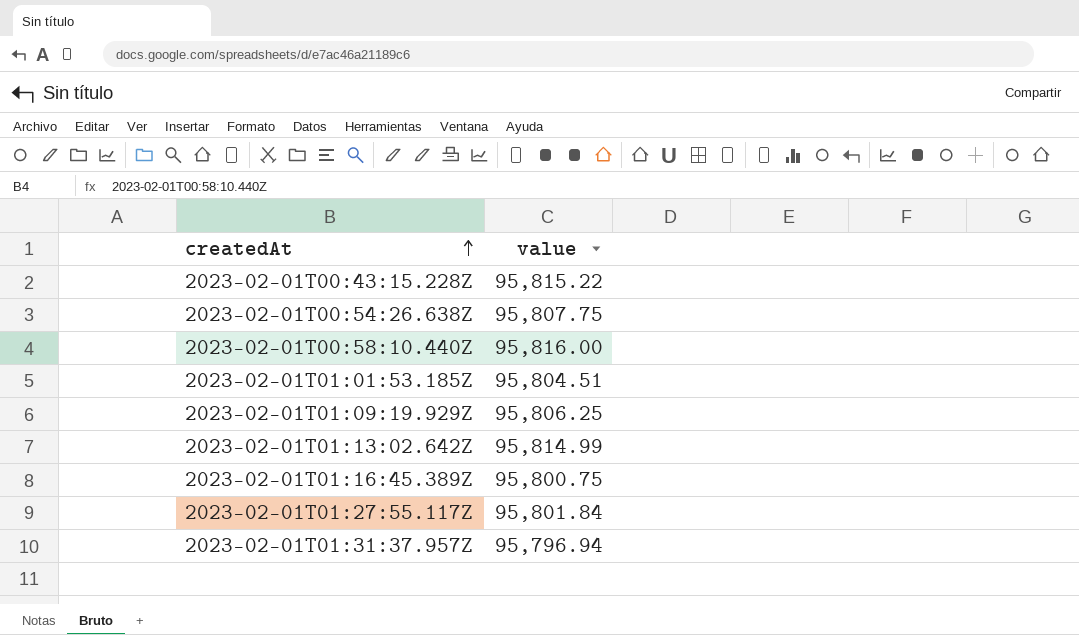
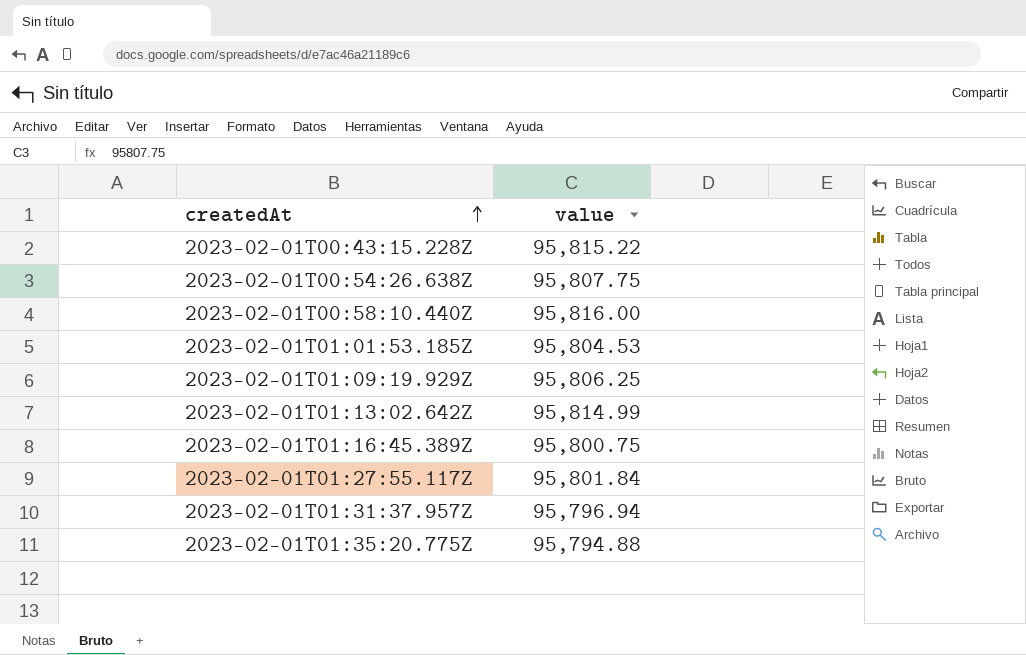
2023-02-01T01:01:53.185Z | value: 95,804.51 -> 95,804.53
row 2023-02-01T01:35:20.775Z: none -> 95,794.88

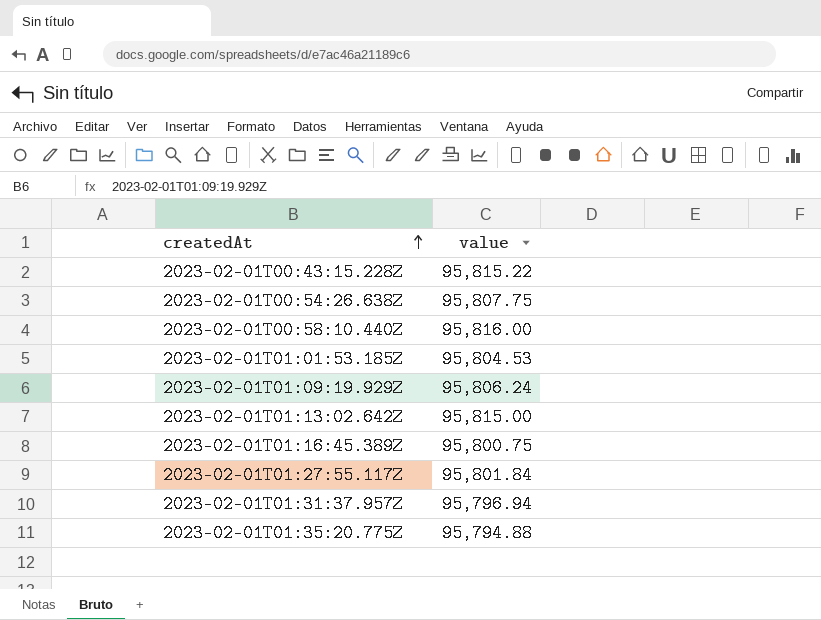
2023-02-01T01:09:19.929Z | value: 95,806.25 -> 95,806.24
2023-02-01T01:13:02.642Z | value: 95,814.99 -> 95,815.00

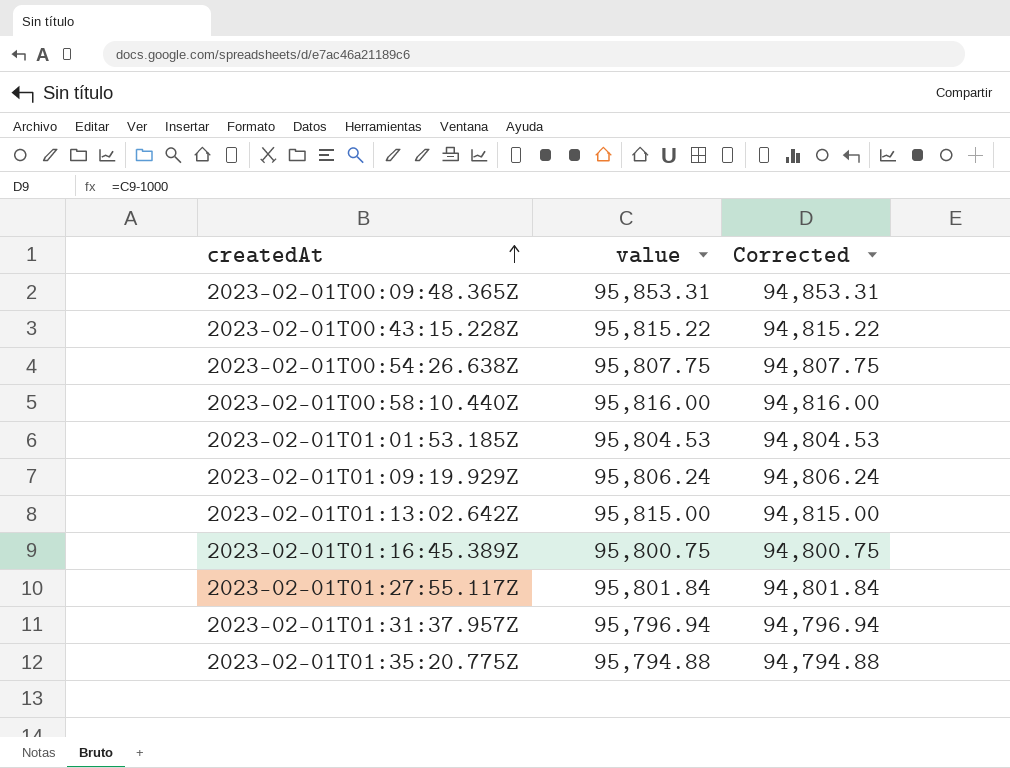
column Corrected | formula: none -> [value] - 1000
row 2023-02-01T00:09:48.365Z: none -> 95,853.31 | 94,853.31

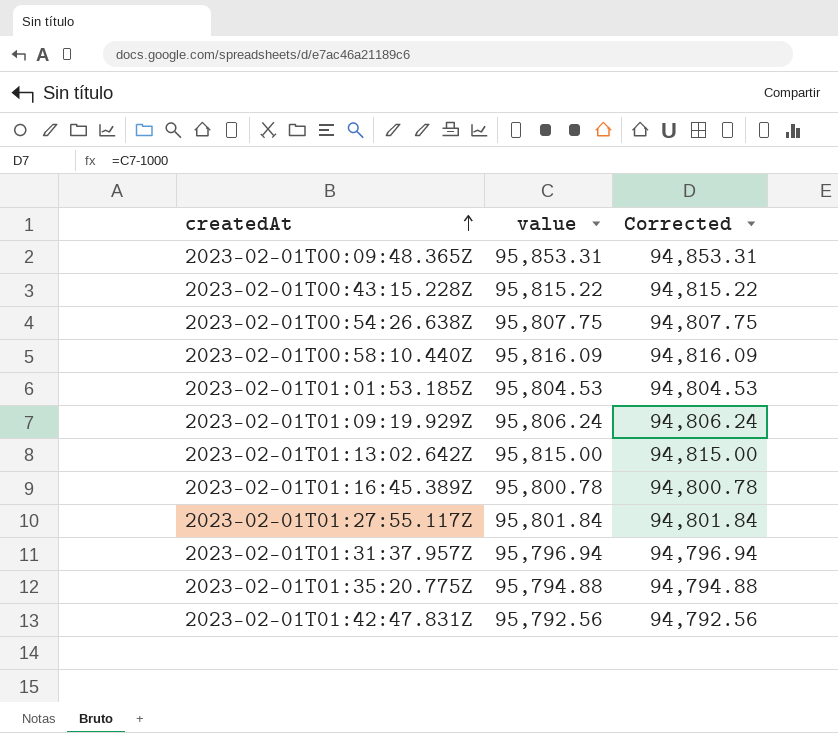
2023-02-01T00:58:10.440Z | value: 95,816.00 -> 95,816.09
2023-02-01T00:58:10.440Z | Corrected: 94,816.00 -> 94,816.09
2023-02-01T01:16:45.389Z | value: 95,800.75 -> 95,800.78
2023-02-01T01:16:45.389Z | Corrected: 94,800.75 -> 94,800.78
row 2023-02-01T01:42:47.831Z: none -> 95,792.56 | 94,792.56

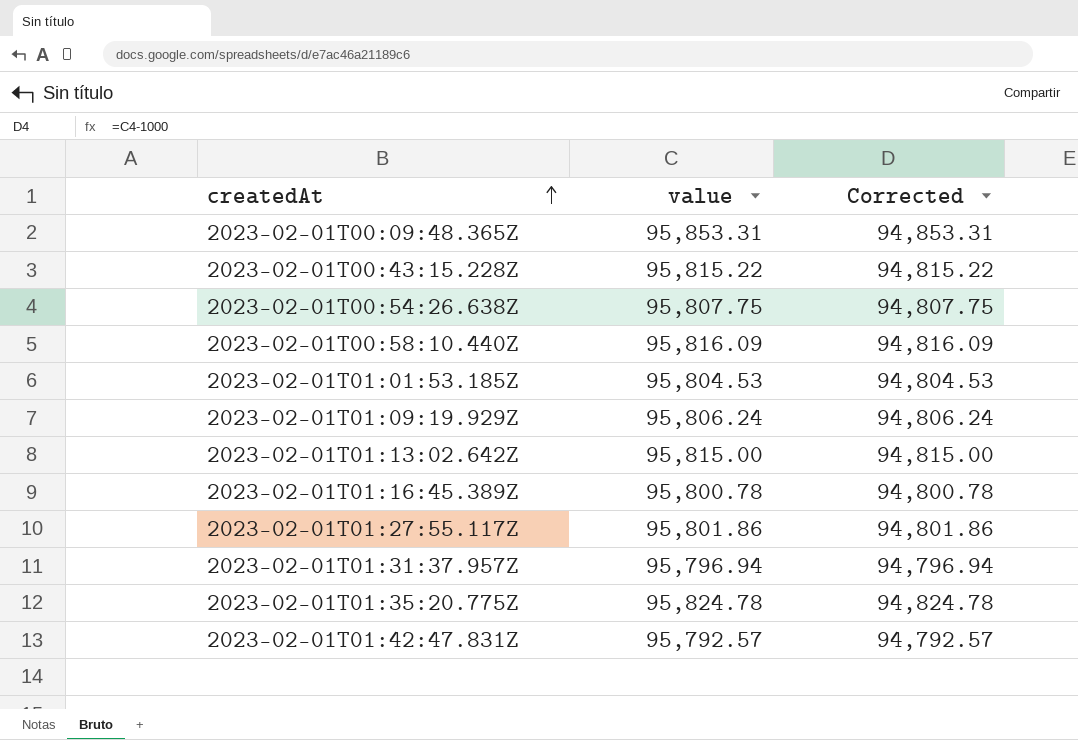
2023-02-01T01:27:55.117Z | value: 95,801.84 -> 95,801.86
2023-02-01T01:27:55.117Z | Corrected: 94,801.84 -> 94,801.86
2023-02-01T01:35:20.775Z | value: 95,794.88 -> 95,824.78
2023-02-01T01:35:20.775Z | Corrected: 94,794.88 -> 94,824.78
2023-02-01T01:42:47.831Z | value: 95,792.56 -> 95,792.57
2023-02-01T01:42:47.831Z | Corrected: 94,792.56 -> 94,792.57

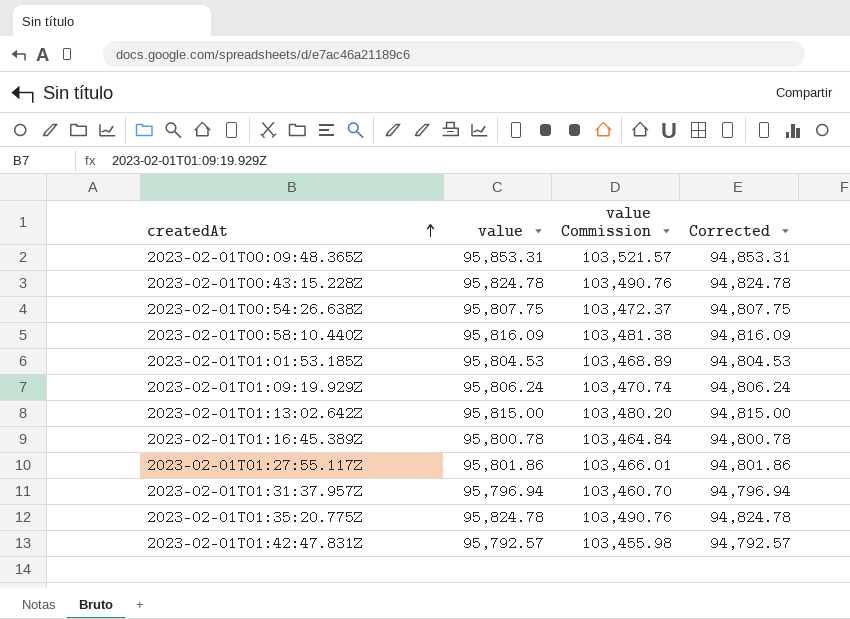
column value Commission | formula: none -> [value] * 1.08
2023-02-01T00:43:15.228Z | value: 95,815.22 -> 95,824.78
2023-02-01T00:43:15.228Z | Corrected: 94,815.22 -> 94,824.78

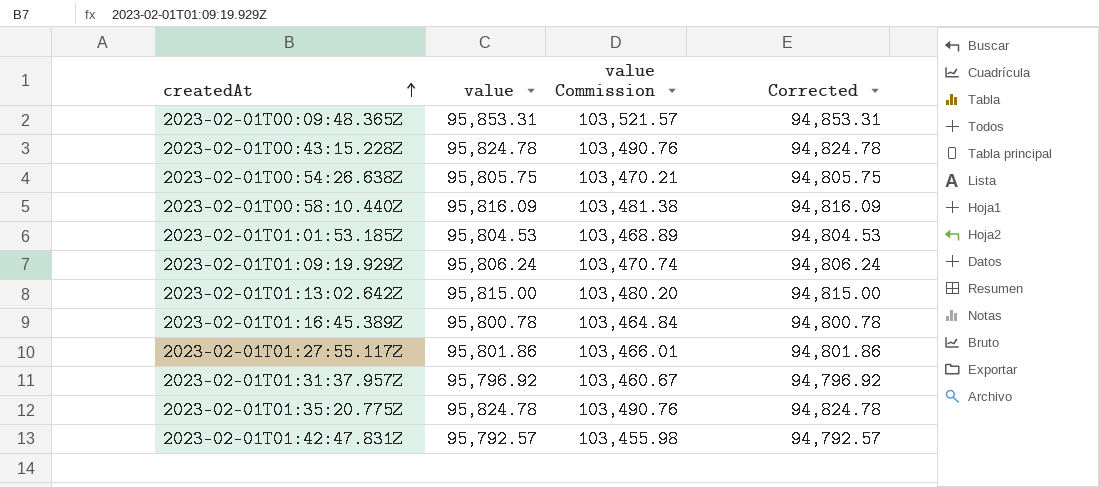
2023-02-01T00:54:26.638Z | value: 95,807.75 -> 95,805.75
2023-02-01T00:54:26.638Z | value Commission: 103,472.37 -> 103,470.21
2023-02-01T00:54:26.638Z | Corrected: 94,807.75 -> 94,805.75
2023-02-01T01:31:37.957Z | value: 95,796.94 -> 95,796.92
2023-02-01T01:31:37.957Z | value Commission: 103,460.70 -> 103,460.67
2023-02-01T01:31:37.957Z | Corrected: 94,796.94 -> 94,796.92

